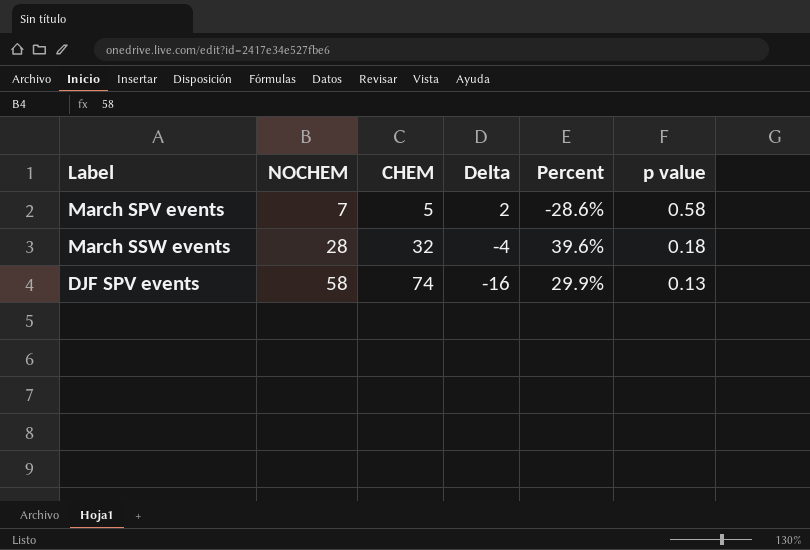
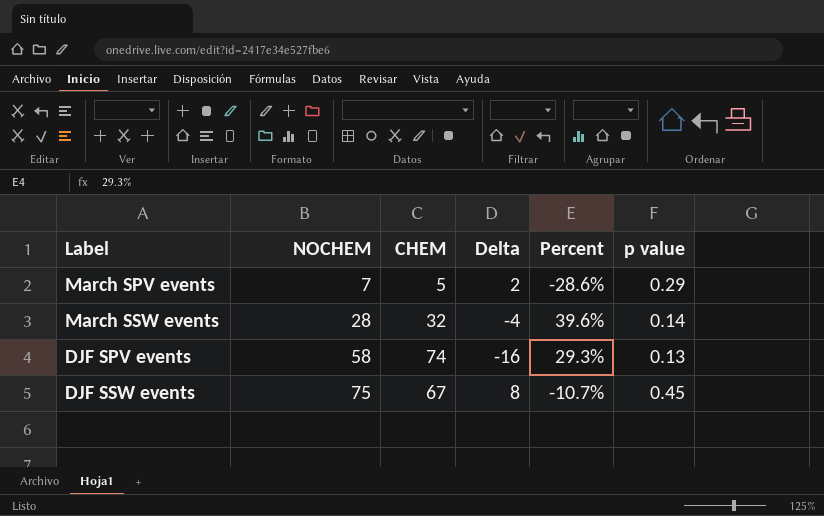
March SPV events | p value: 0.58 -> 0.29
March SSW events | p value: 0.18 -> 0.14
DJF SPV events | Percent: 29.9% -> 29.3%
row DJF SSW events: none -> 75 | 67 | 8 | -10.7% | 0.45

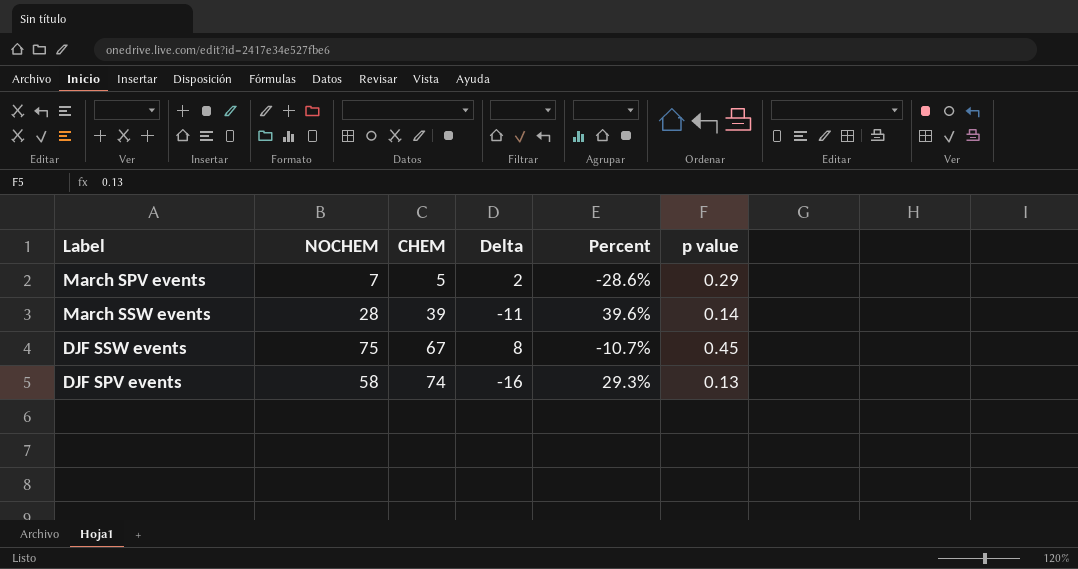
row order: NOCHEM ascending -> CHEM ascending
March SSW events | CHEM: 32 -> 39
March SSW events | Delta: -4 -> -11

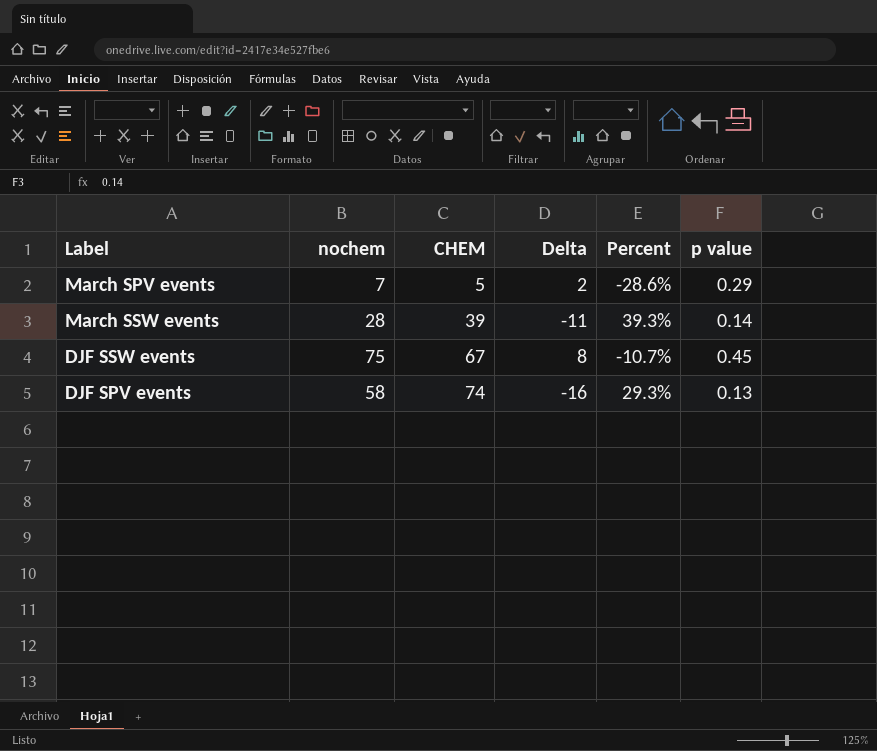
column name: NOCHEM -> nochem
March SSW events | Percent: 39.6% -> 39.3%

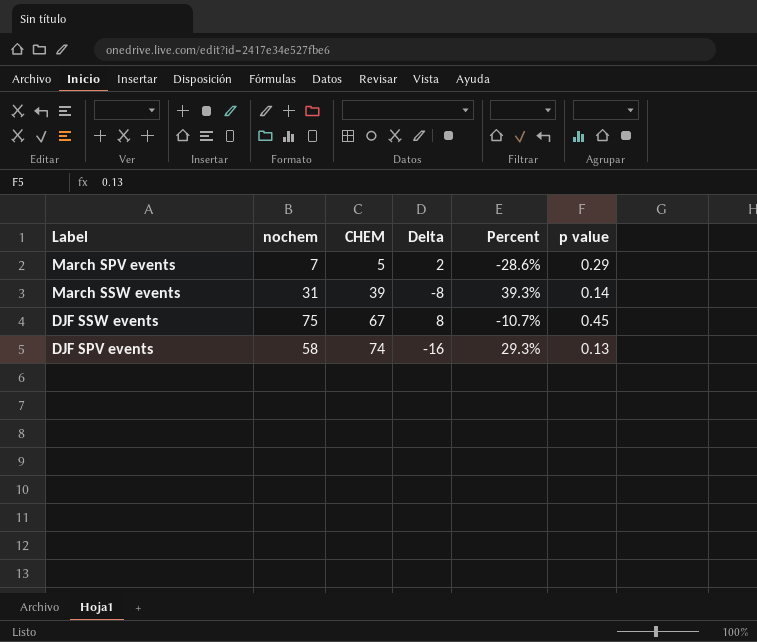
March SSW events | nochem: 28 -> 31
March SSW events | Delta: -11 -> -8

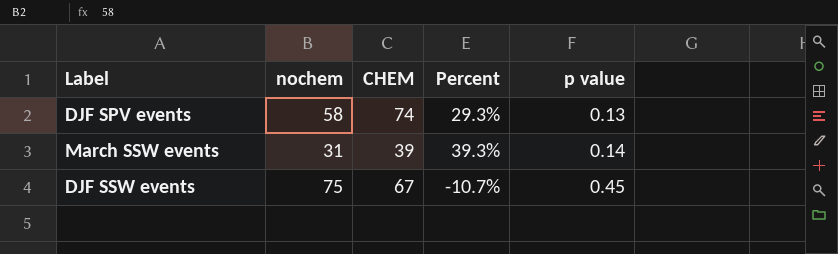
row order: CHEM ascending -> p value ascending
column Delta | formula: [nochem] - [CHEM] -> none
row March SPV events: 7 | 5 | 2 | -28.6% | 0.29 -> none

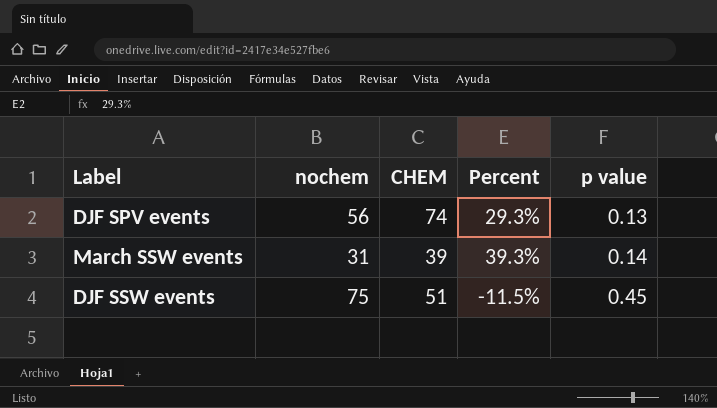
DJF SPV events | nochem: 58 -> 56
DJF SSW events | CHEM: 67 -> 51
DJF SSW events | Percent: -10.7% -> -11.5%

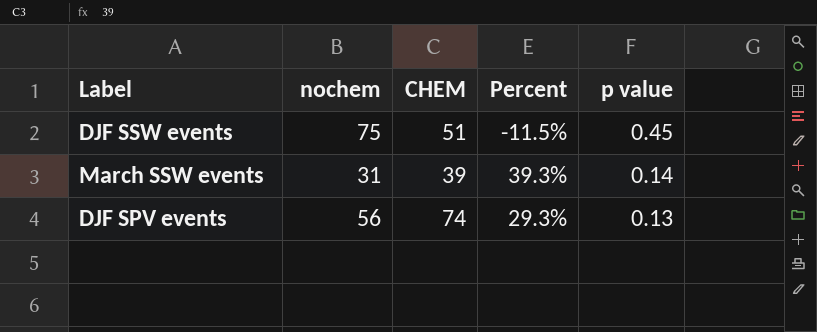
row order: p value ascending -> p value descending

